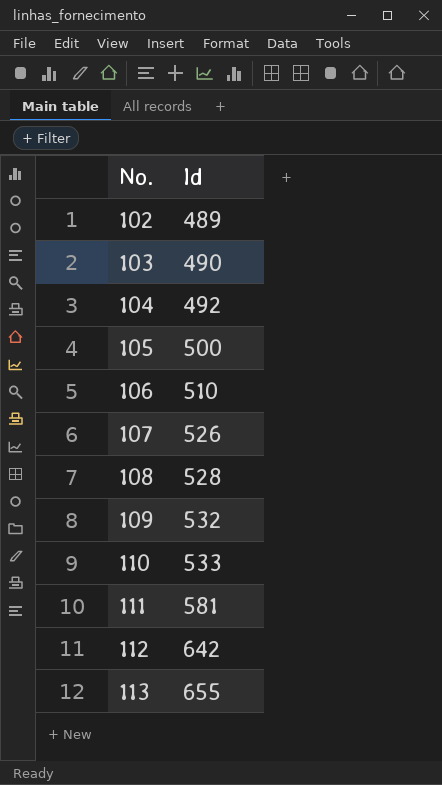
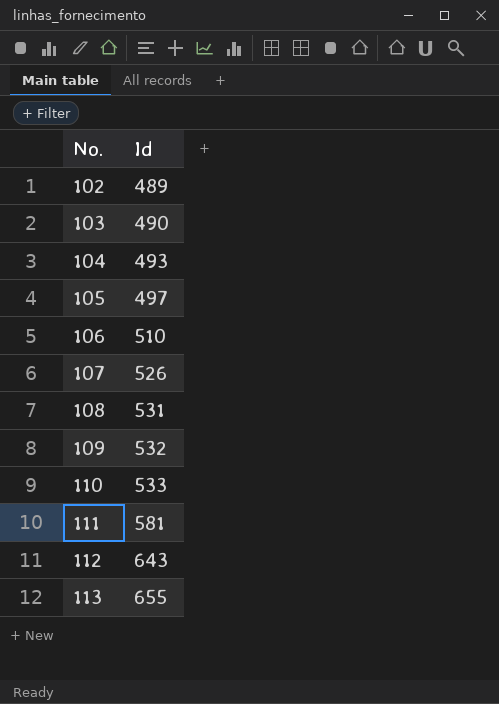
104 | Id: 492 -> 493
105 | Id: 500 -> 497
108 | Id: 528 -> 531
112 | Id: 642 -> 643

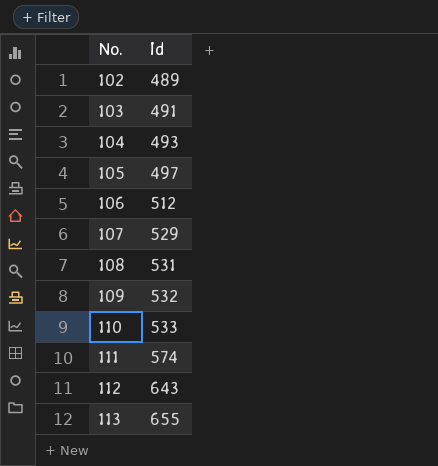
103 | Id: 490 -> 491
106 | Id: 510 -> 512
107 | Id: 526 -> 529
111 | Id: 581 -> 574

